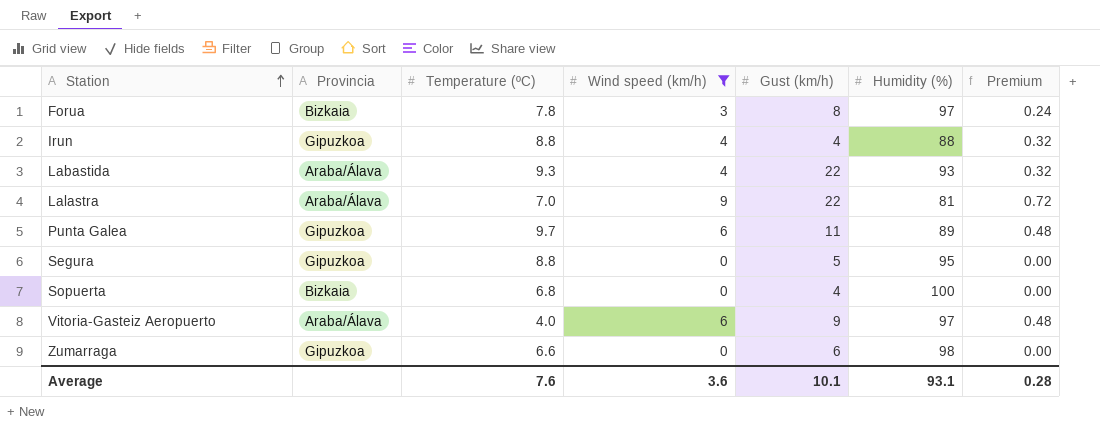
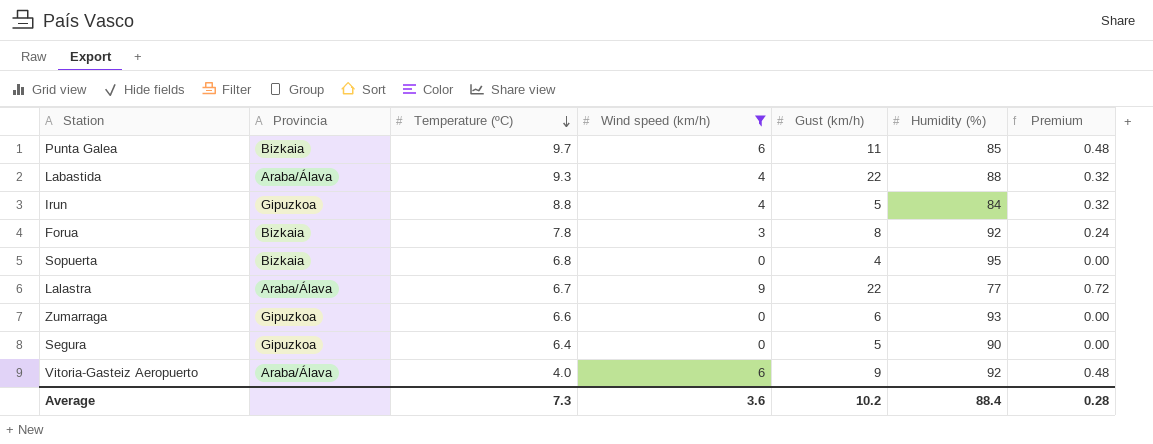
row order: Station ascending -> Temperature (ºC) descending
Punta Galea | Provincia: Gipuzkoa -> Bizkaia
Punta Galea | Humidity (%): 89 -> 85
Labastida | Humidity (%): 93 -> 88
Irun | Gust (km/h): 4 -> 5
Irun | Humidity (%): 88 -> 84
Forua | Humidity (%): 97 -> 92
Sopuerta | Humidity (%): 100 -> 95
Lalastra | Temperature (ºC): 7.0 -> 6.7
Lalastra | Humidity (%): 81 -> 77
Zumarraga | Humidity (%): 98 -> 93
Segura | Temperature (ºC): 8.8 -> 6.4
Segura | Humidity (%): 95 -> 90
Vitoria-Gasteiz Aeropuerto | Humidity (%): 97 -> 92
Average | Temperature (ºC): 7.6 -> 7.3
Average | Gust (km/h): 10.1 -> 10.2
Average | Humidity (%): 93.1 -> 88.4

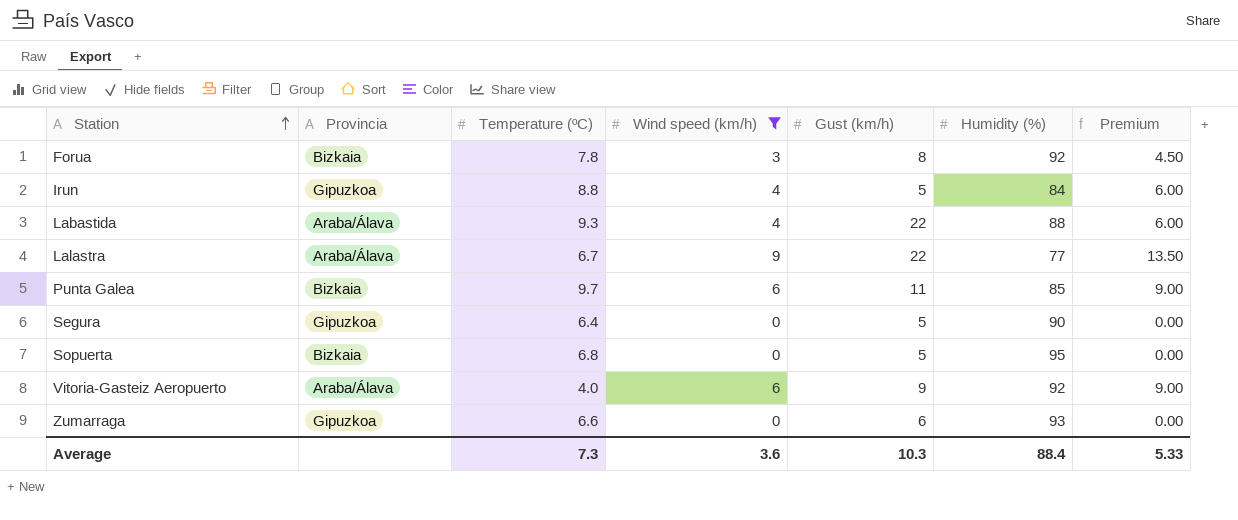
row order: Temperature (ºC) descending -> Station ascending
column Premium | formula: [Wind speed (km/h)] * 0.08 -> [Wind speed (km/h)] * 1.5
Sopuerta | Gust (km/h): 4 -> 5
Average | Gust (km/h): 10.2 -> 10.3
Average | Premium: 0.28 -> 5.33

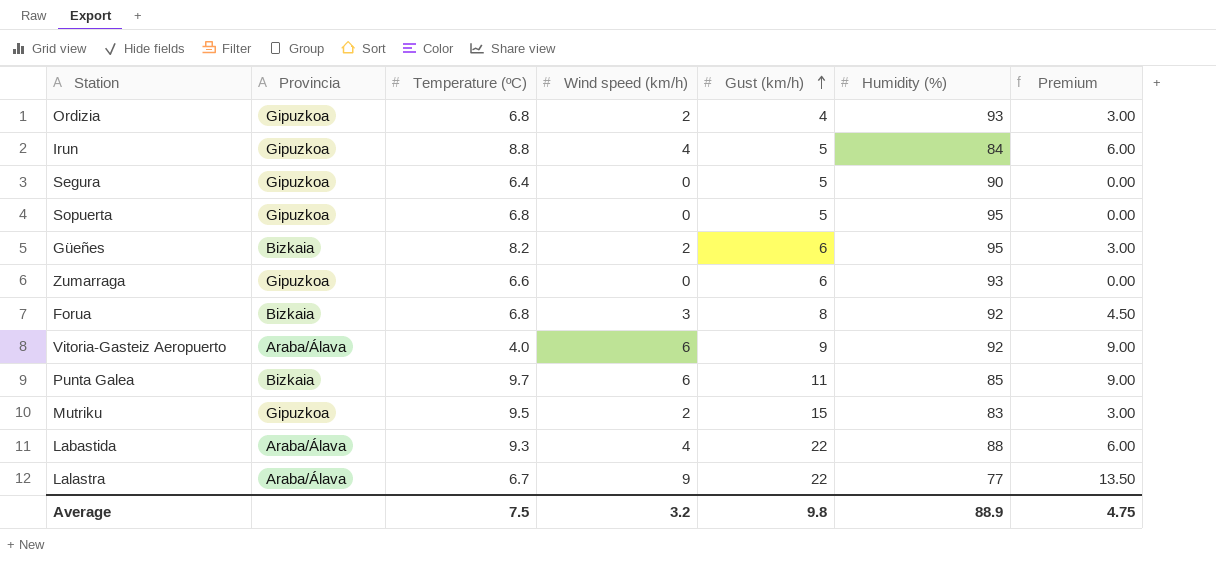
filter: Wind speed (km/h) != 2 -> none
row order: Station ascending -> Gust (km/h) ascending
Sopuerta | Provincia: Bizkaia -> Gipuzkoa
Forua | Temperature (ºC): 7.8 -> 6.8
Average | Temperature (ºC): 7.3 -> 7.5
Average | Wind speed (km/h): 3.6 -> 3.2
Average | Gust (km/h): 10.3 -> 9.8
Average | Humidity (%): 88.4 -> 88.9
Average | Premium: 5.33 -> 4.75

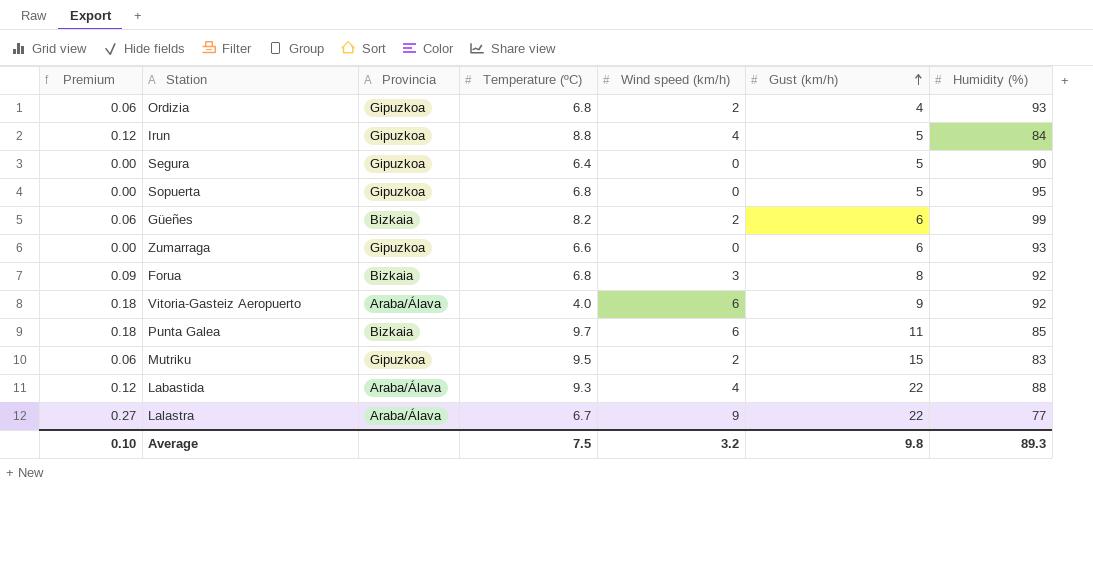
column Premium | formula: [Wind speed (km/h)] * 1.5 -> [Wind speed (km/h)] * 0.03
column Premium | position: 7 -> 1
Güeñes | Humidity (%): 95 -> 99
Average | Premium: 4.75 -> 0.10
Average | Humidity (%): 88.9 -> 89.3

